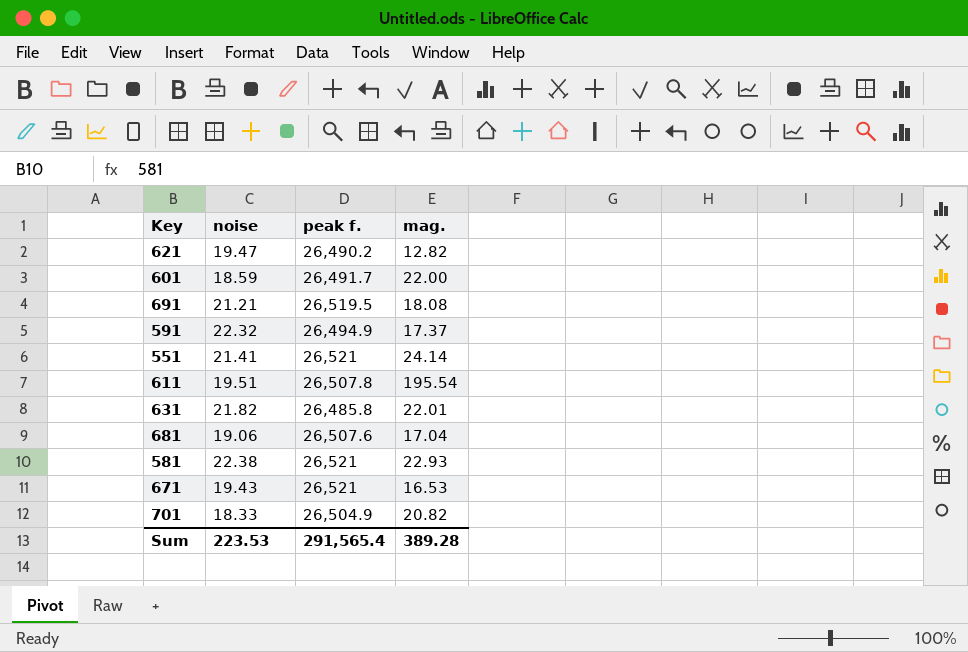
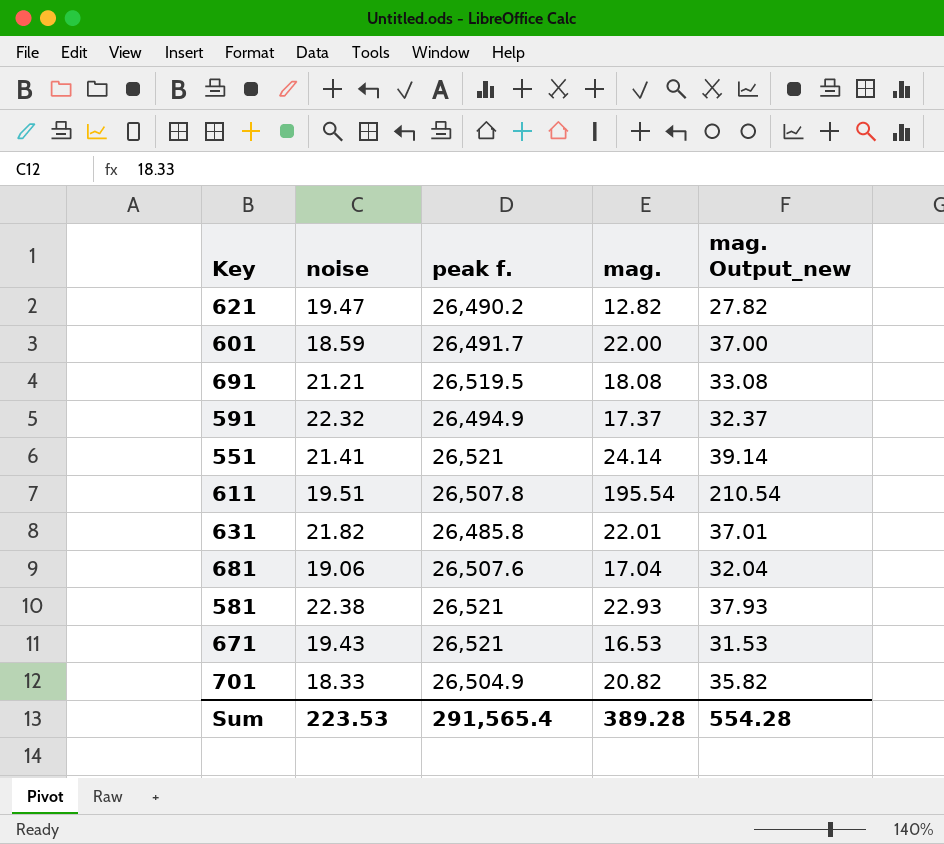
column mag. Output_new | formula: none -> [mag.] + 15

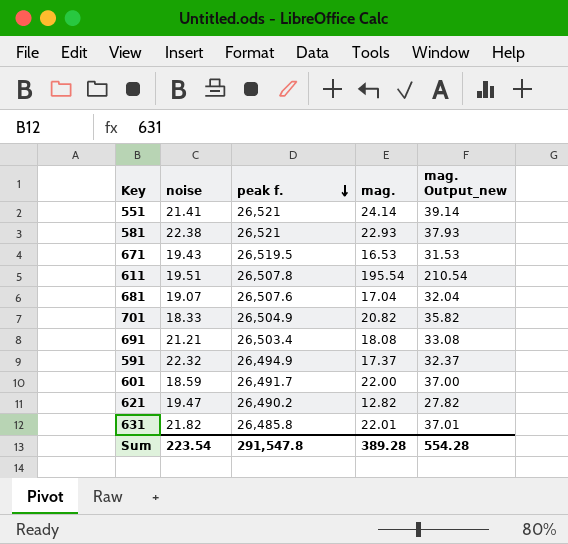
row order: none -> peak f. descending
671 | peak f.: 26,521 -> 26,519.5
681 | noise: 19.06 -> 19.07
691 | peak f.: 26,519.5 -> 26,503.4
Sum | noise: 223.53 -> 223.54
Sum | peak f.: 291,565.4 -> 291,547.8

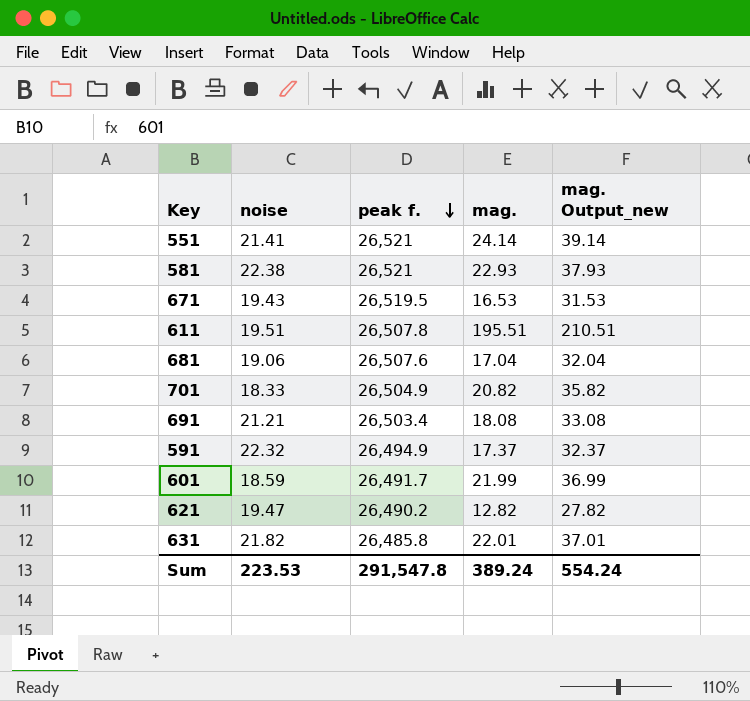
611 | mag.: 195.54 -> 195.51
611 | mag. Output_new: 210.54 -> 210.51
681 | noise: 19.07 -> 19.06
601 | mag.: 22.00 -> 21.99
601 | mag. Output_new: 37.00 -> 36.99
Sum | noise: 223.54 -> 223.53
Sum | mag.: 389.28 -> 389.24
Sum | mag. Output_new: 554.28 -> 554.24

